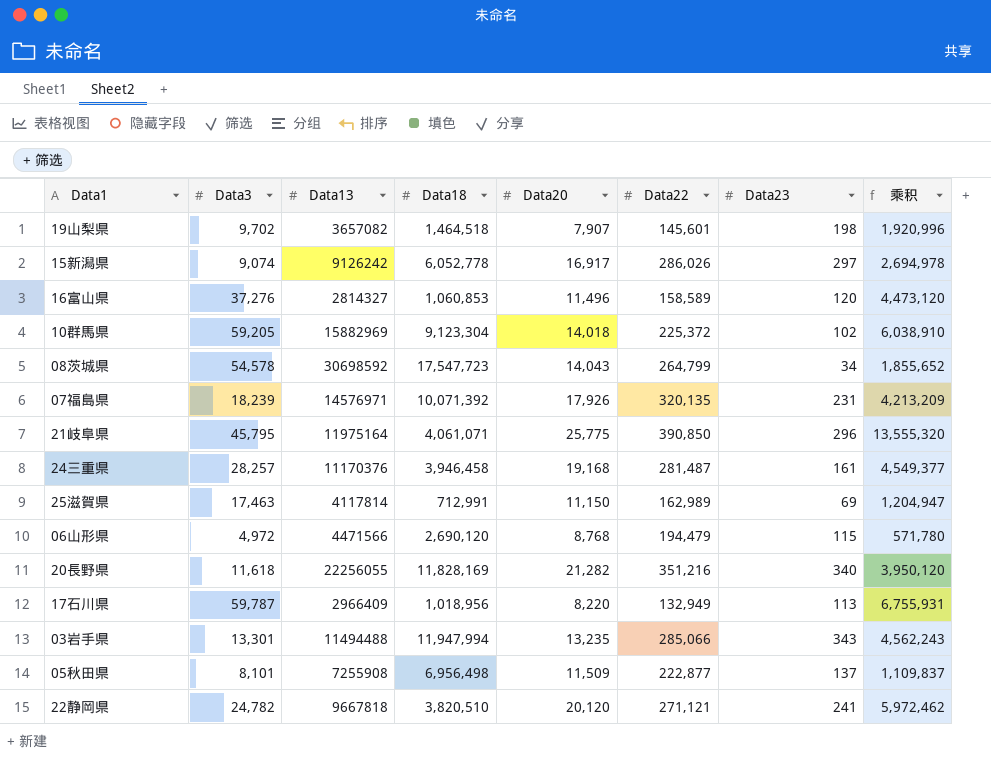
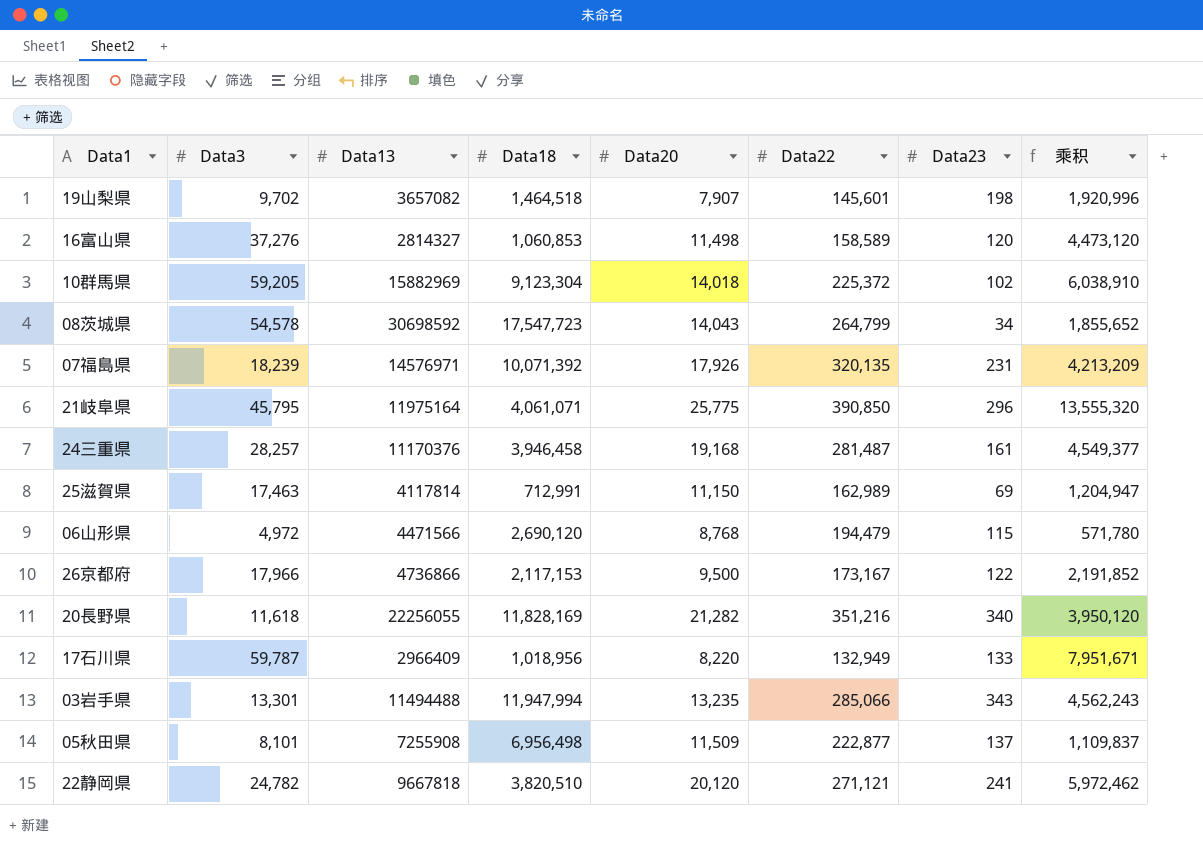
row 15新潟県: 9,074 | 9126242 | 6,052,778 | 16,917 | 286,026 | 297 | 2,694,978 -> none
16富山県 | Data20: 11,496 -> 11,498
row 26京都府: none -> 17,966 | 4736866 | 2,117,153 | 9,500 | 173,167 | 122 | 2,191,852
17石川県 | Data23: 113 -> 133
17石川県 | 乘积: 6,755,931 -> 7,951,671

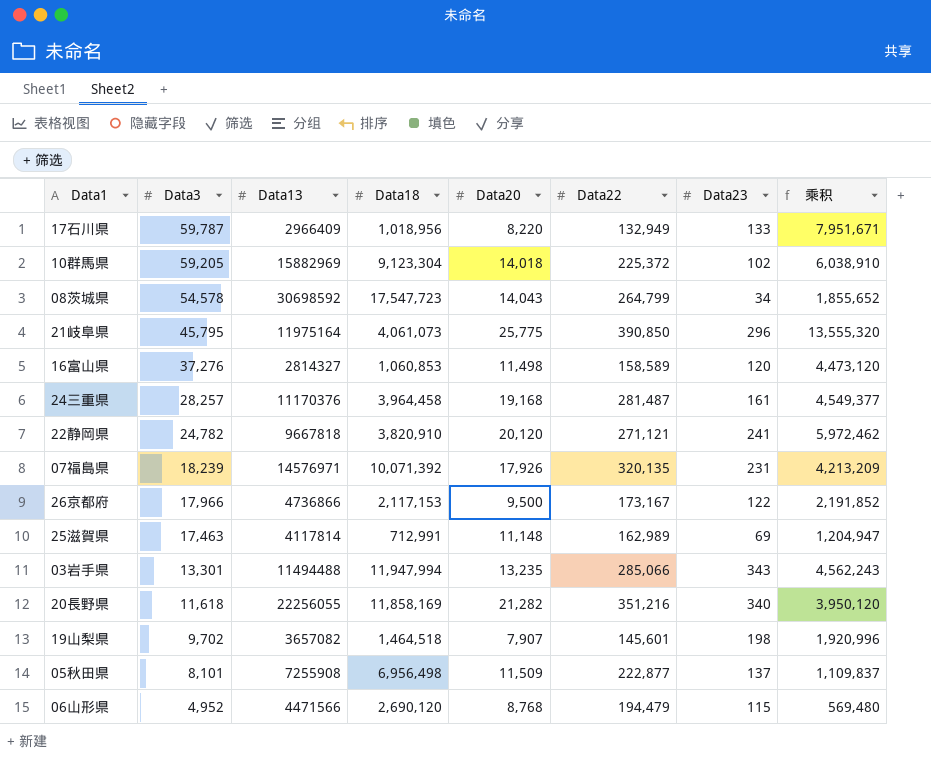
row order: none -> Data3 descending
21岐阜県 | Data18: 4,061,071 -> 4,061,073
24三重県 | Data18: 3,946,458 -> 3,964,458
22静岡県 | Data18: 3,820,510 -> 3,820,910
25滋賀県 | Data20: 11,150 -> 11,148
20長野県 | Data18: 11,828,169 -> 11,858,169
06山形県 | Data3: 4,972 -> 4,952
06山形県 | 乘积: 571,780 -> 569,480

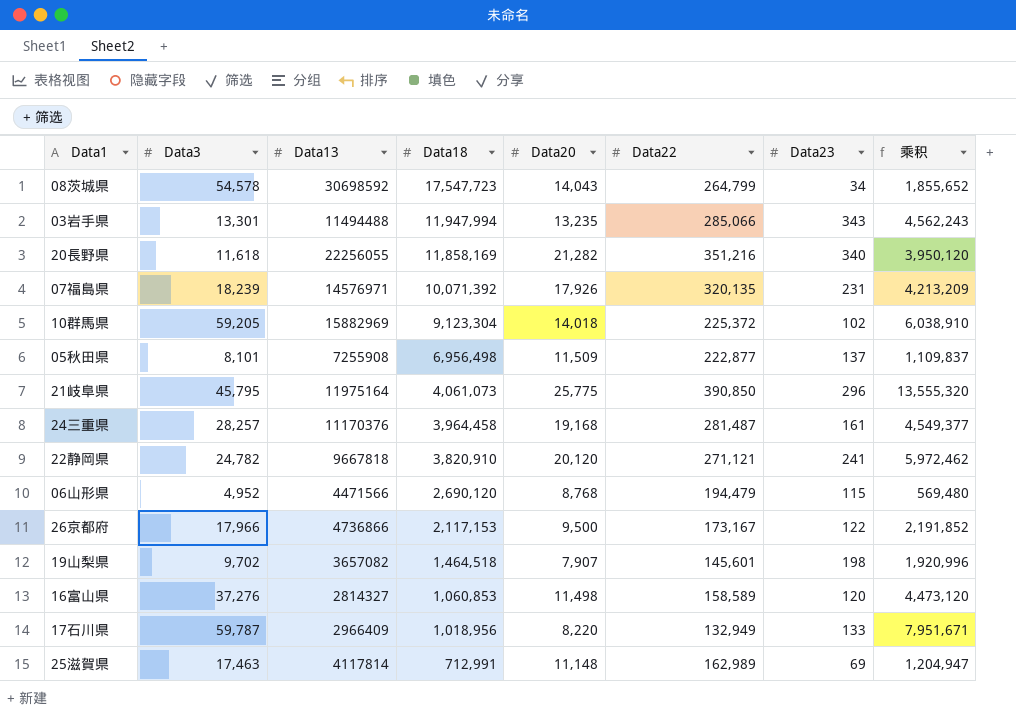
row order: Data3 descending -> Data18 descending

